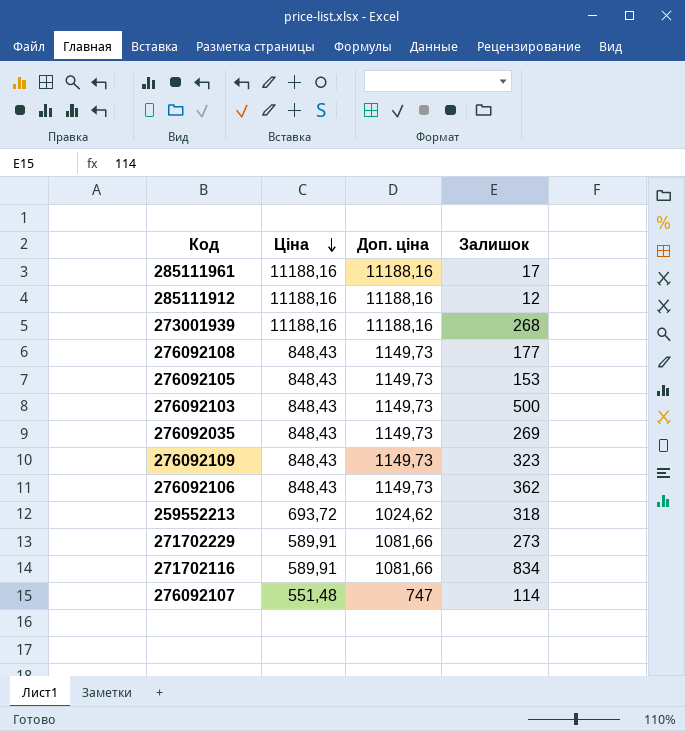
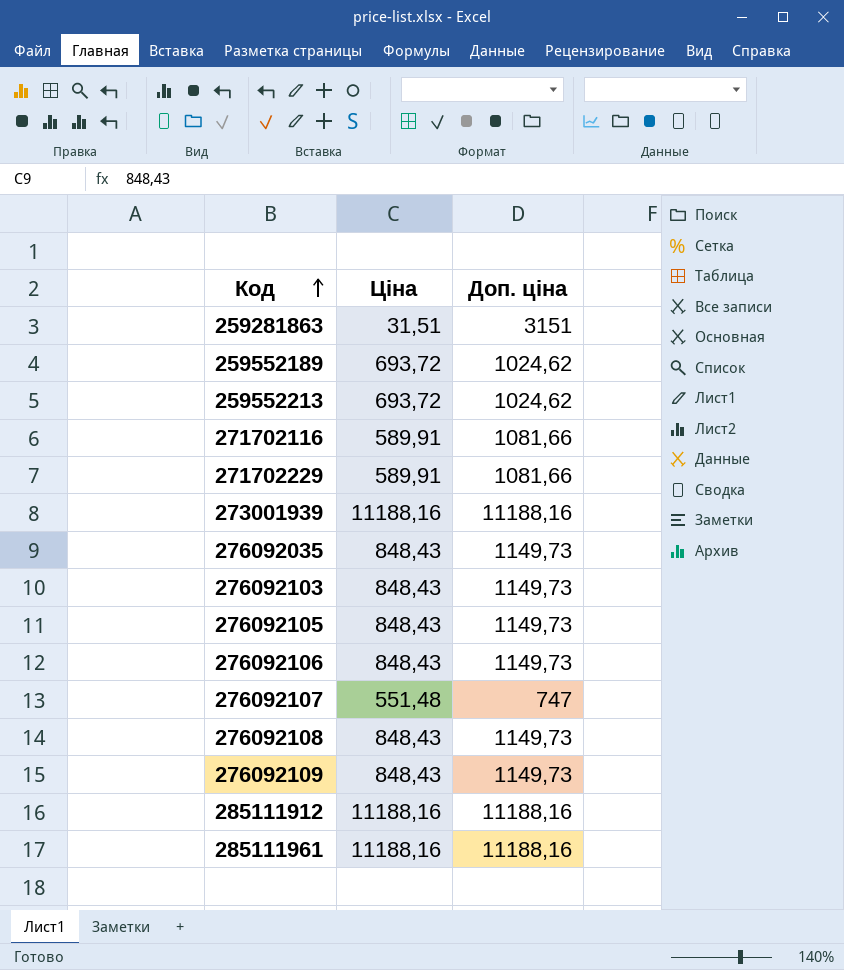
row order: Ціна descending -> Код ascending
column Залишок | position: 4 -> none
row 259281863: none -> 31,51 | 3151
row 259552189: none -> 693,72 | 1024,62

